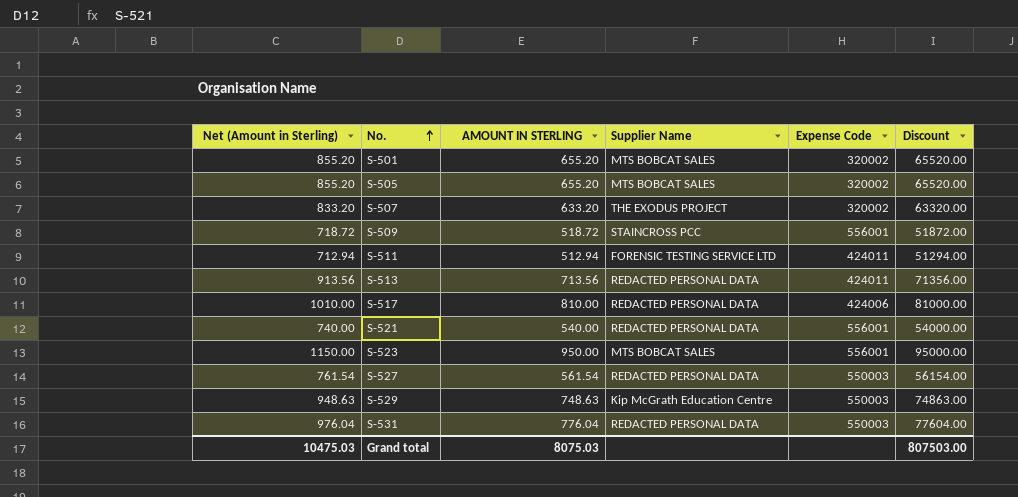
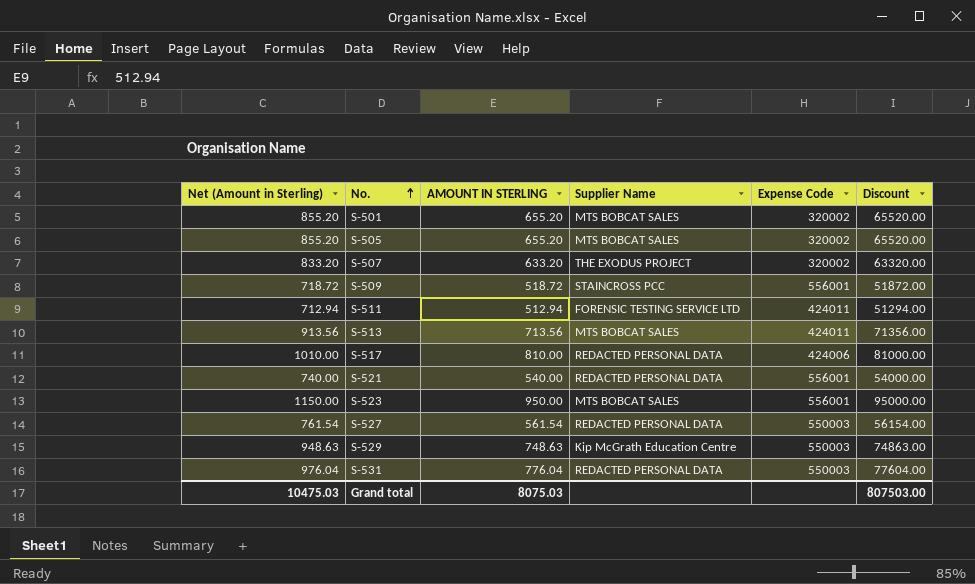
S-513 | Supplier Name: REDACTED PERSONAL DATA -> MTS BOBCAT SALES

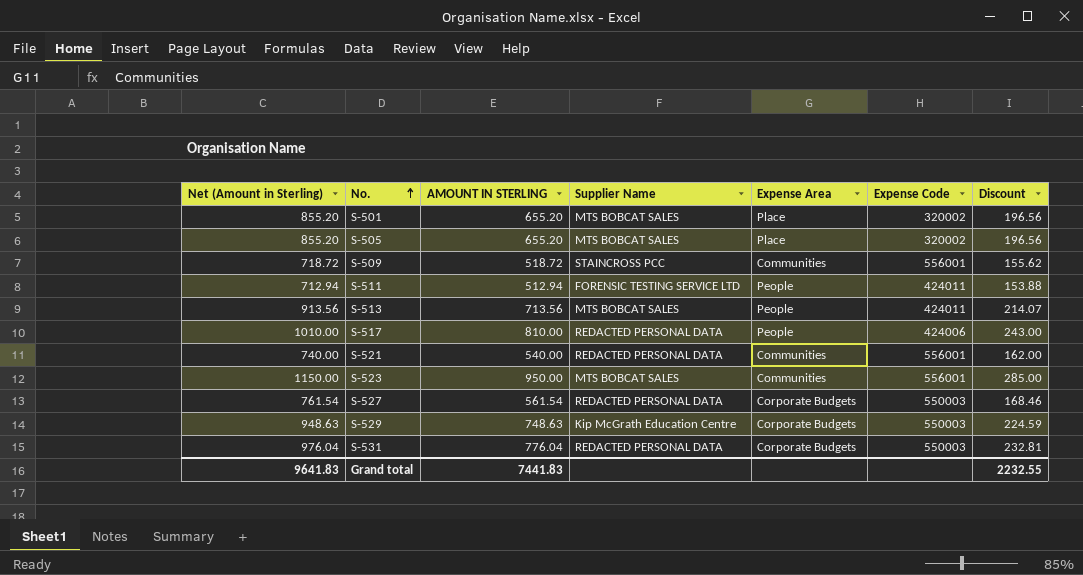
column Expense Area | position: none -> 5
column Discount | formula: [AMOUNT IN STERLING] * 100 -> [AMOUNT IN STERLING] * 0.3
row S-507: 833.20 | 633.20 | THE EXODUS PROJECT | 320002 | 63320.00 -> none
Grand total | Net (Amount in Sterling): 10475.03 -> 9641.83
Grand total | AMOUNT IN STERLING: 8075.03 -> 7441.83
Grand total | Discount: 807503.00 -> 2232.55

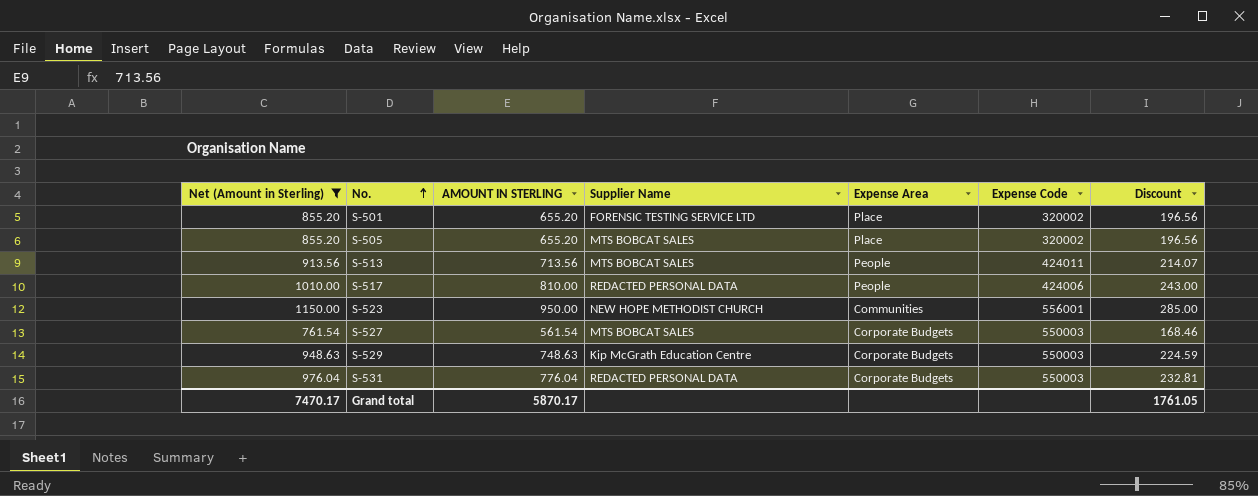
filter: none -> Net (Amount in Sterling) >= 761.54
S-501 | Supplier Name: MTS BOBCAT SALES -> FORENSIC TESTING SERVICE LTD
S-523 | Supplier Name: MTS BOBCAT SALES -> NEW HOPE METHODIST CHURCH
S-527 | Supplier Name: REDACTED PERSONAL DATA -> MTS BOBCAT SALES
Grand total | Net (Amount in Sterling): 9641.83 -> 7470.17
Grand total | AMOUNT IN STERLING: 7441.83 -> 5870.17
Grand total | Discount: 2232.55 -> 1761.05

